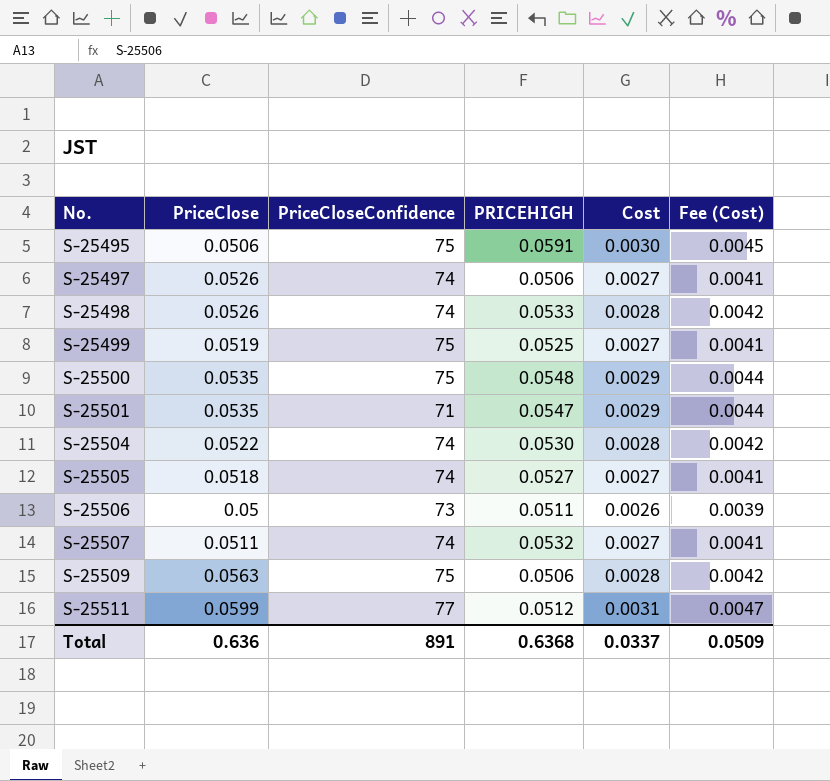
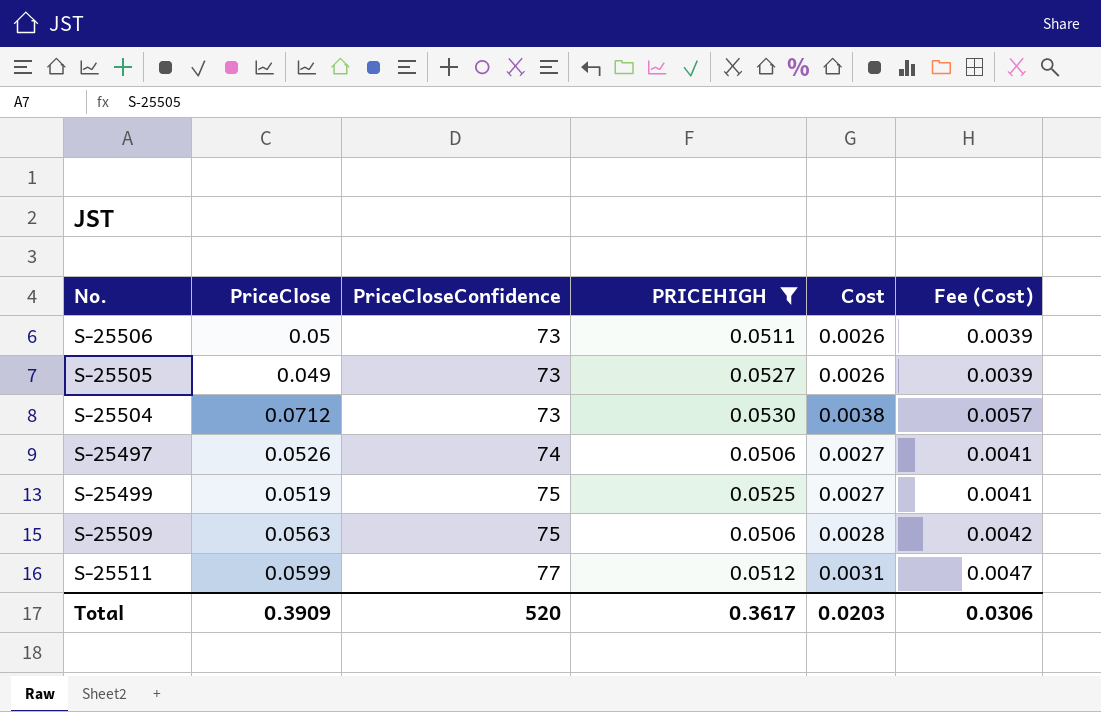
filter: none -> PRICEHIGH <= 0.0530
row order: No. ascending -> PriceCloseConfidence ascending
S-25505 | PriceClose: 0.0518 -> 0.049
S-25505 | PriceCloseConfidence: 74 -> 73
S-25505 | Cost: 0.0027 -> 0.0026
S-25505 | Fee (Cost): 0.0041 -> 0.0039
S-25504 | PriceClose: 0.0522 -> 0.0712
S-25504 | PriceCloseConfidence: 74 -> 73
S-25504 | Cost: 0.0028 -> 0.0038
S-25504 | Fee (Cost): 0.0042 -> 0.0057
Total | PriceClose: 0.636 -> 0.3909
Total | PriceCloseConfidence: 891 -> 520
Total | PRICEHIGH: 0.6368 -> 0.3617
Total | Cost: 0.0337 -> 0.0203
Total | Fee (Cost): 0.0509 -> 0.0306

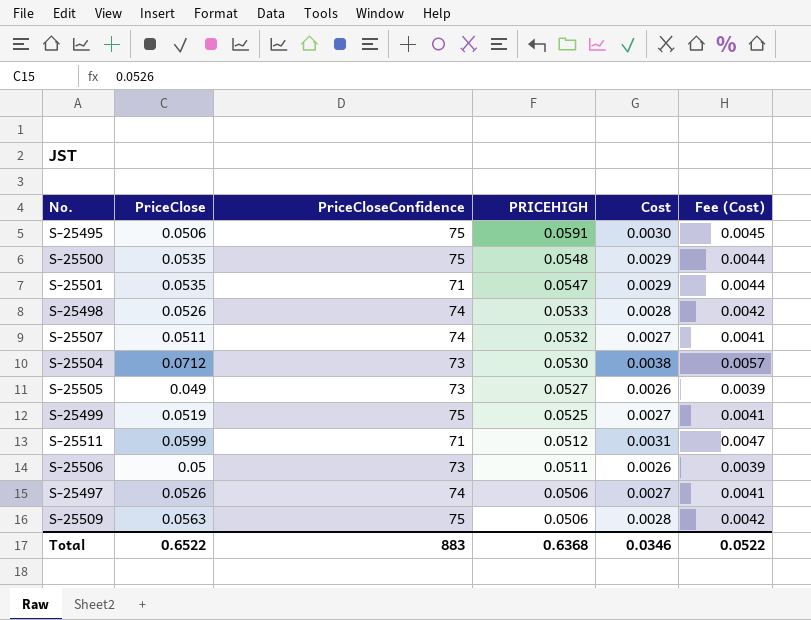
filter: PRICEHIGH <= 0.0530 -> none
row order: PriceCloseConfidence ascending -> PRICEHIGH descending
S-25511 | PriceCloseConfidence: 77 -> 71
Total | PriceClose: 0.3909 -> 0.6522
Total | PriceCloseConfidence: 520 -> 883
Total | PRICEHIGH: 0.3617 -> 0.6368
Total | Cost: 0.0203 -> 0.0346
Total | Fee (Cost): 0.0306 -> 0.0522

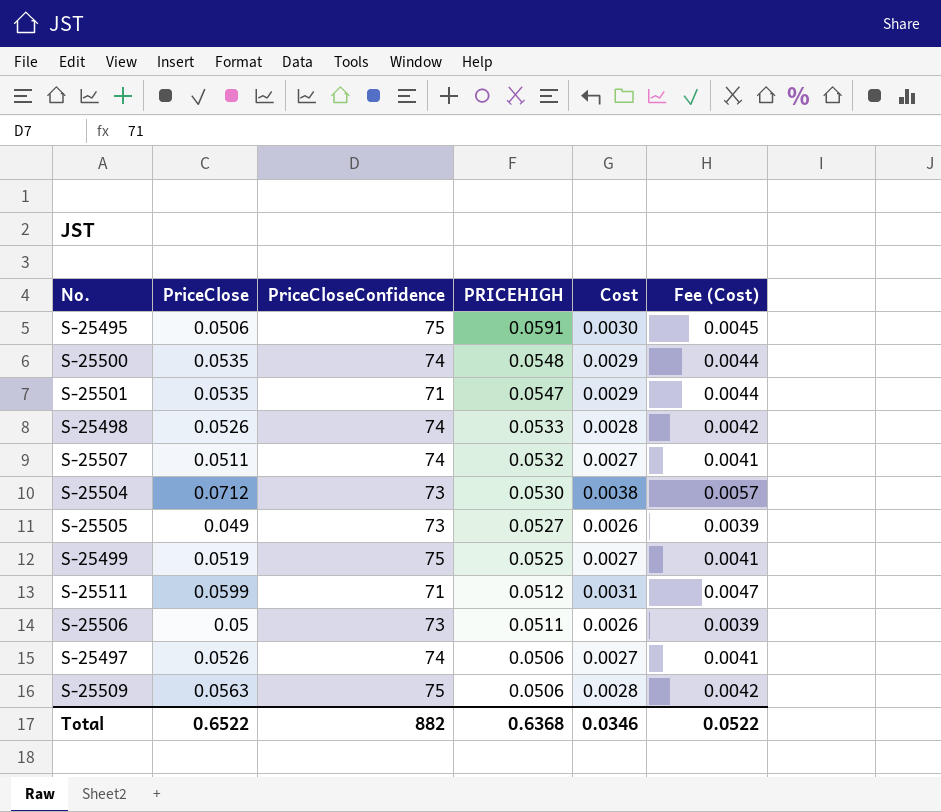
S-25500 | PriceCloseConfidence: 75 -> 74
Total | PriceCloseConfidence: 883 -> 882

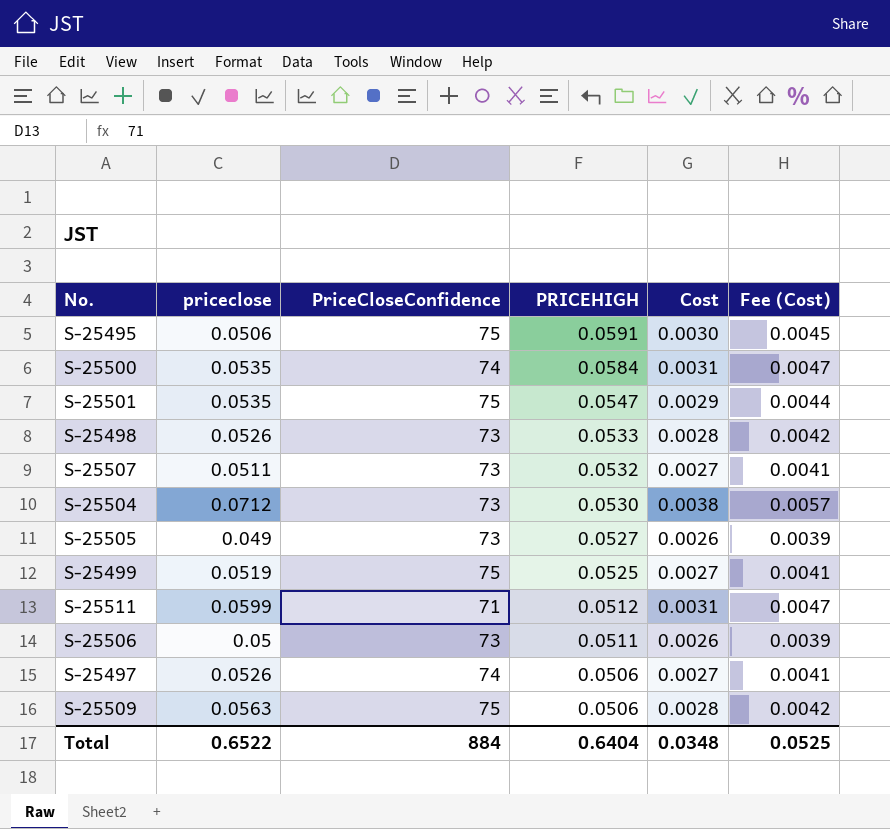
column name: PriceClose -> priceclose
S-25500 | PRICEHIGH: 0.0548 -> 0.0584
S-25500 | Cost: 0.0029 -> 0.0031
S-25500 | Fee (Cost): 0.0044 -> 0.0047
S-25501 | PriceCloseConfidence: 71 -> 75
S-25498 | PriceCloseConfidence: 74 -> 73
S-25507 | PriceCloseConfidence: 74 -> 73
Total | PriceCloseConfidence: 882 -> 884
Total | PRICEHIGH: 0.6368 -> 0.6404
Total | Cost: 0.0346 -> 0.0348
Total | Fee (Cost): 0.0522 -> 0.0525

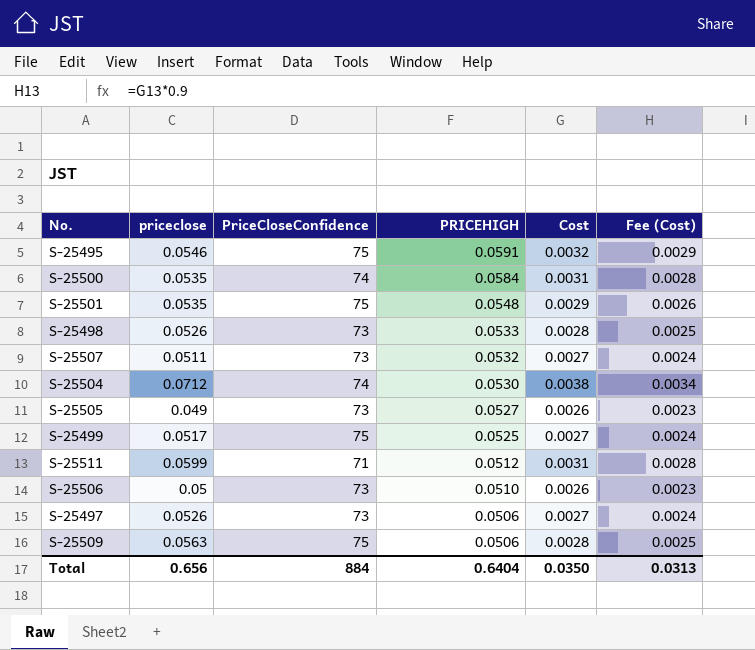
column Fee (Cost) | formula: [Cost] * 1.5 -> [Cost] * 0.9
S-25495 | priceclose: 0.0506 -> 0.0546
S-25495 | Cost: 0.0030 -> 0.0032
S-25501 | PRICEHIGH: 0.0547 -> 0.0548
S-25504 | PriceCloseConfidence: 73 -> 74
S-25499 | priceclose: 0.0519 -> 0.0517
S-25506 | PRICEHIGH: 0.0511 -> 0.0510
S-25497 | PriceCloseConfidence: 74 -> 73
Total | priceclose: 0.6522 -> 0.656
Total | Cost: 0.0348 -> 0.0350
Total | Fee (Cost): 0.0525 -> 0.0313

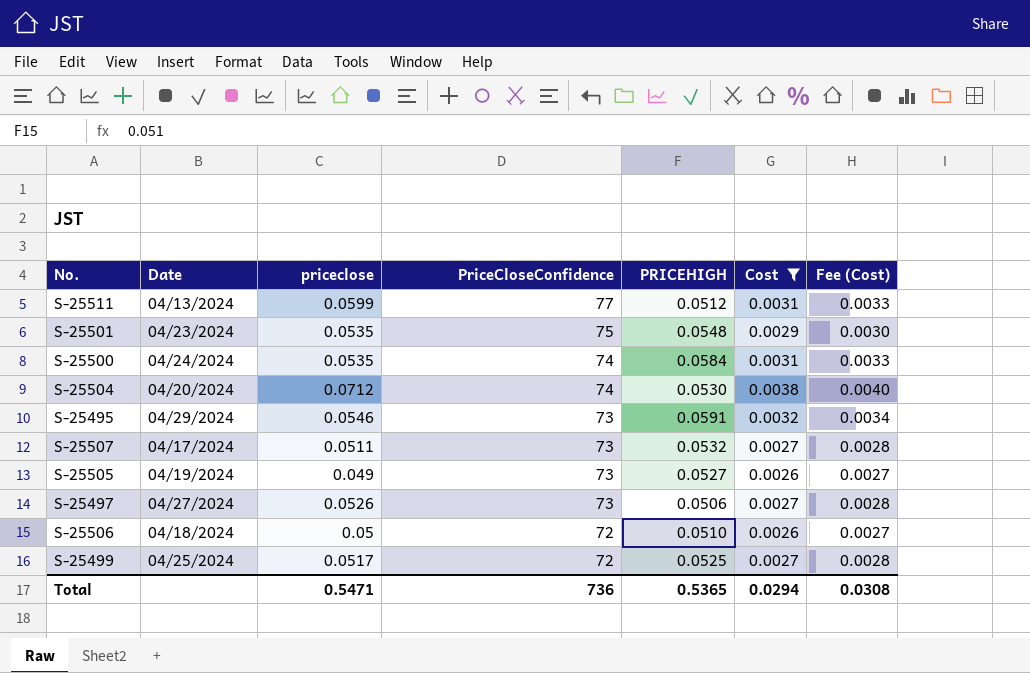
filter: none -> Cost != 0.0028
row order: PRICEHIGH descending -> PriceCloseConfidence descending
column Date | position: none -> 2
column Fee (Cost) | formula: [Cost] * 0.9 -> [Cost] * 1.05
S-25511 | PriceCloseConfidence: 71 -> 77
S-25495 | PriceCloseConfidence: 75 -> 73
S-25506 | PriceCloseConfidence: 73 -> 72
S-25499 | PriceCloseConfidence: 75 -> 72
Total | priceclose: 0.656 -> 0.5471
Total | PriceCloseConfidence: 884 -> 736
Total | PRICEHIGH: 0.6404 -> 0.5365
Total | Cost: 0.0350 -> 0.0294
Total | Fee (Cost): 0.0313 -> 0.0308

